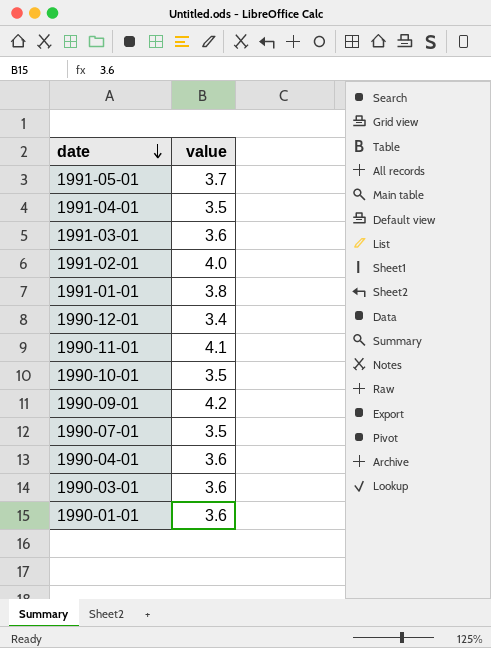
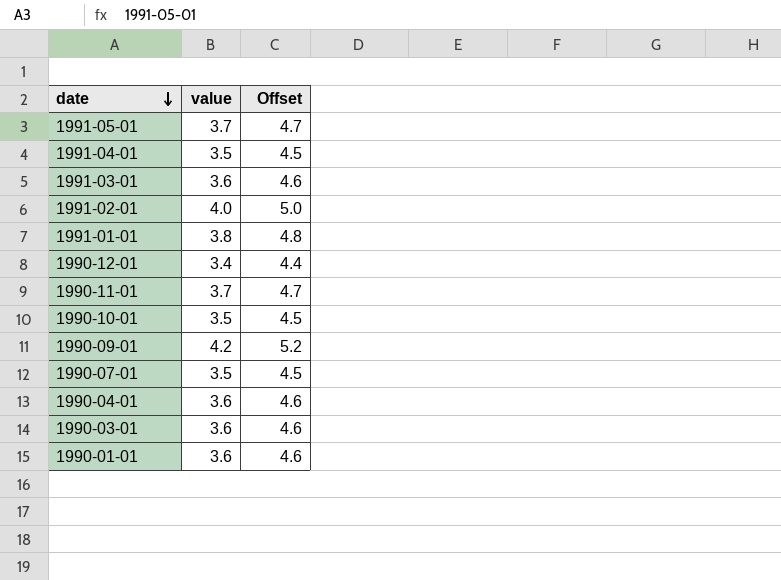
column Offset | formula: none -> [value] + 1
1990-11-01 | value: 4.1 -> 3.7

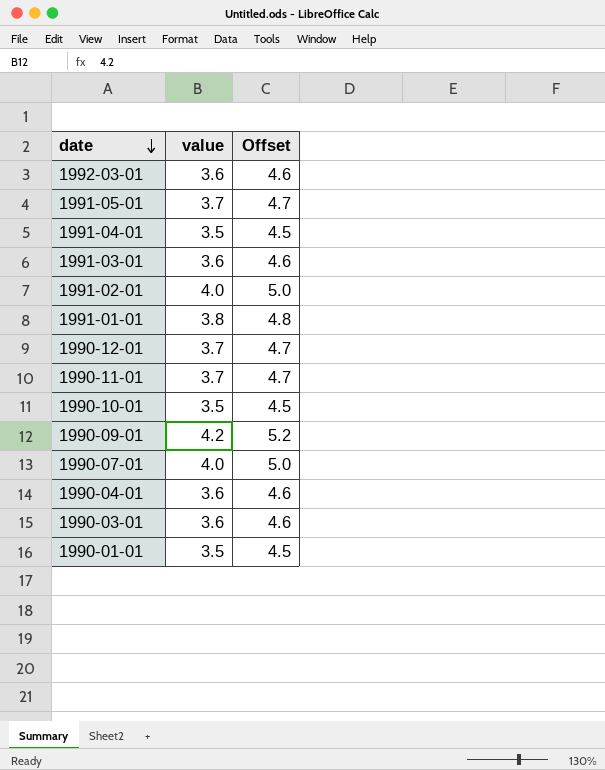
row 1992-03-01: none -> 3.6 | 4.6
1990-12-01 | value: 3.4 -> 3.7
1990-12-01 | Offset: 4.4 -> 4.7
1990-07-01 | value: 3.5 -> 4.0
1990-07-01 | Offset: 4.5 -> 5.0
1990-01-01 | value: 3.6 -> 3.5
1990-01-01 | Offset: 4.6 -> 4.5

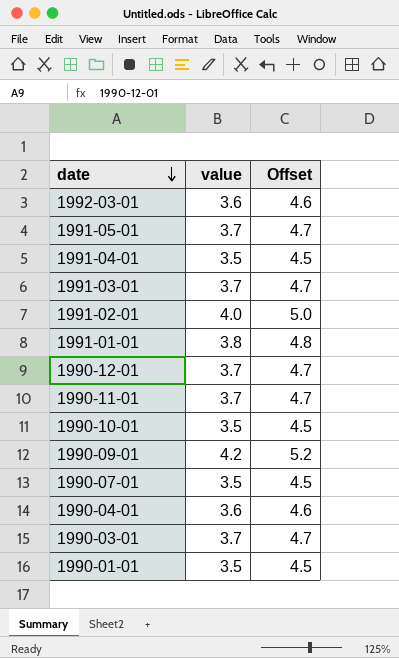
1991-03-01 | value: 3.6 -> 3.7
1991-03-01 | Offset: 4.6 -> 4.7
1990-07-01 | value: 4.0 -> 3.5
1990-07-01 | Offset: 5.0 -> 4.5
1990-03-01 | value: 3.6 -> 3.7
1990-03-01 | Offset: 4.6 -> 4.7

